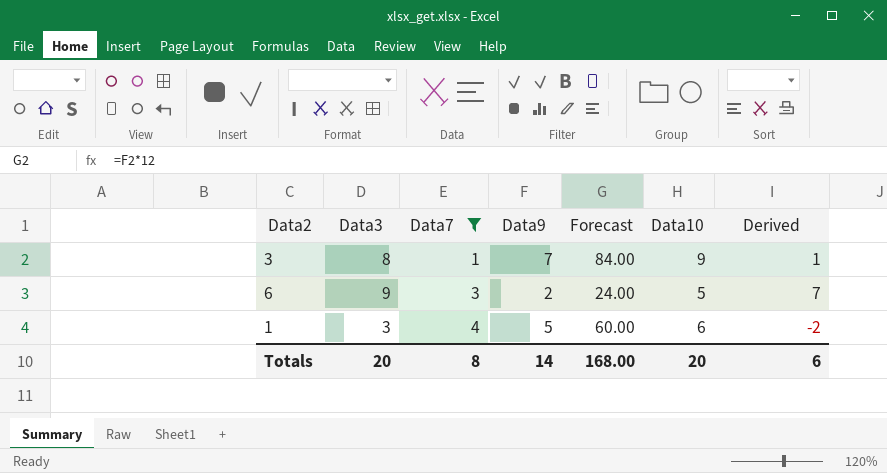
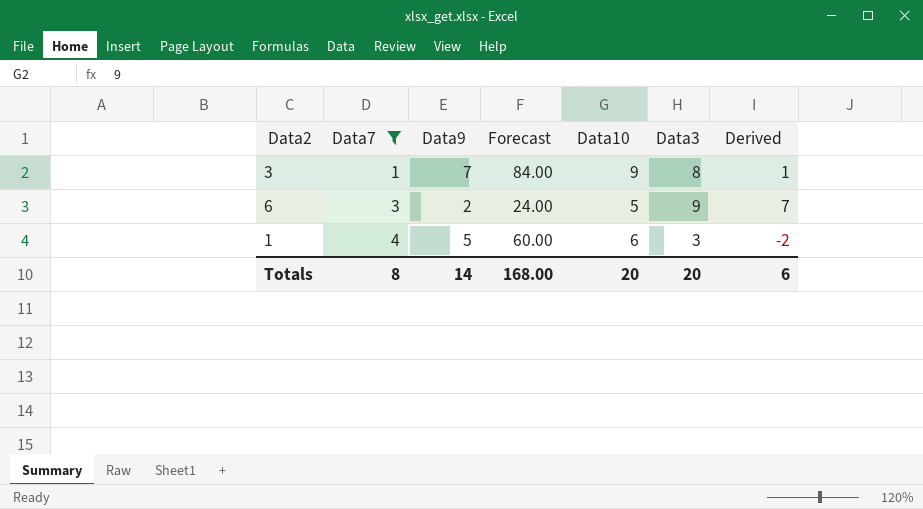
column Data3 | position: 2 -> 6

